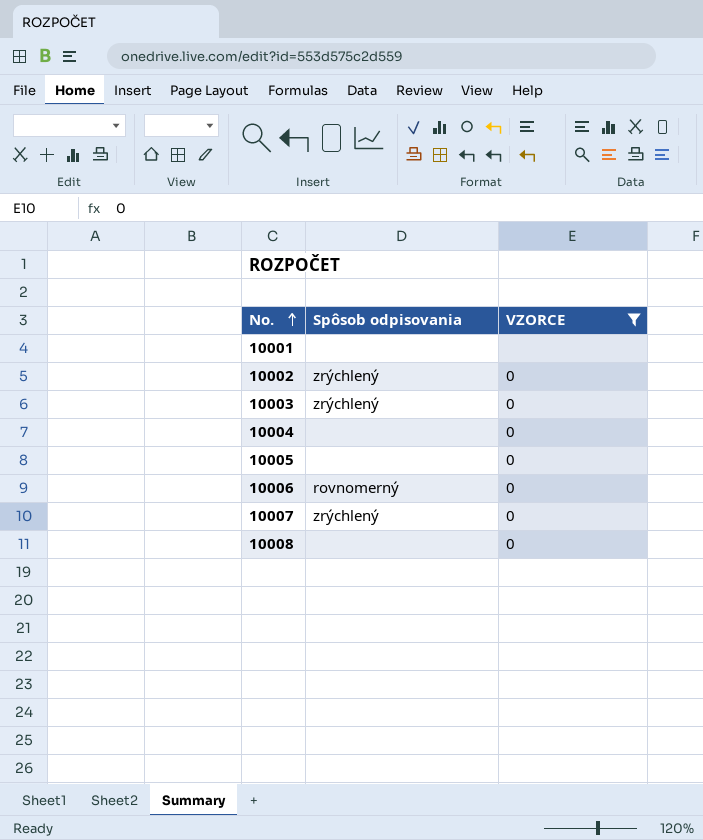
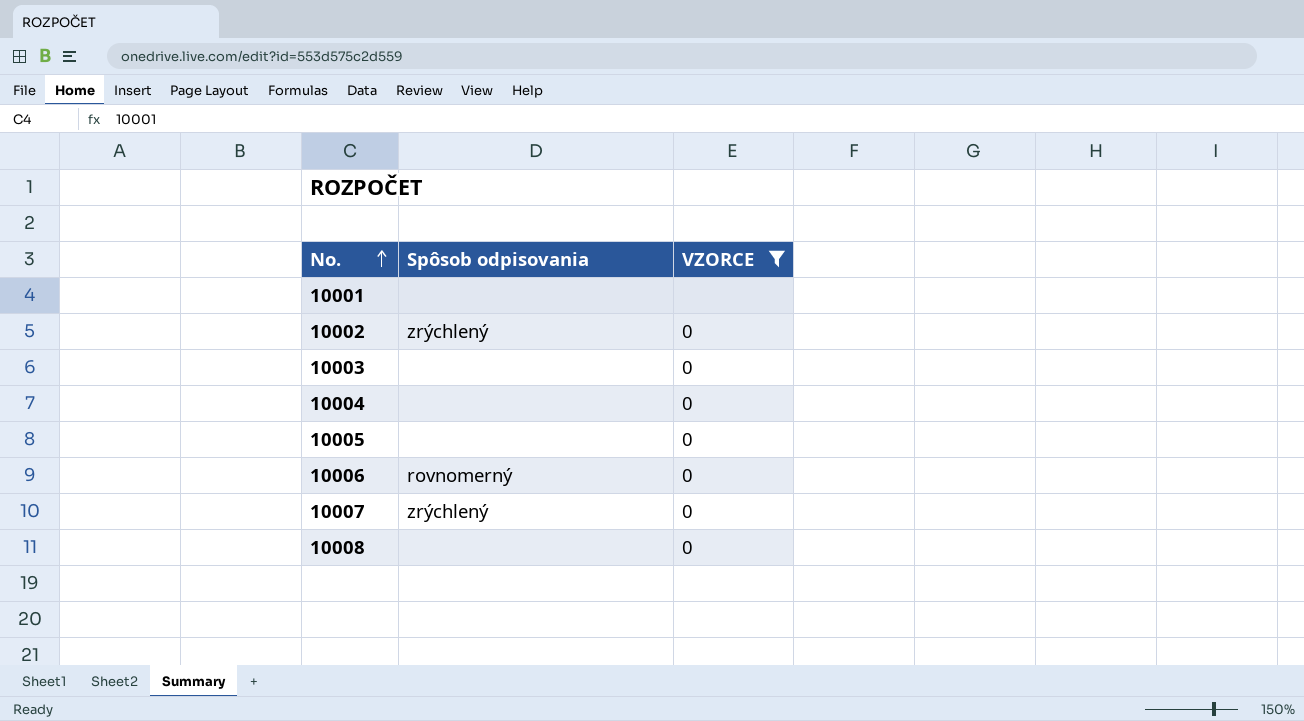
10003 | Spôsob odpisovania: zrýchlený -> none

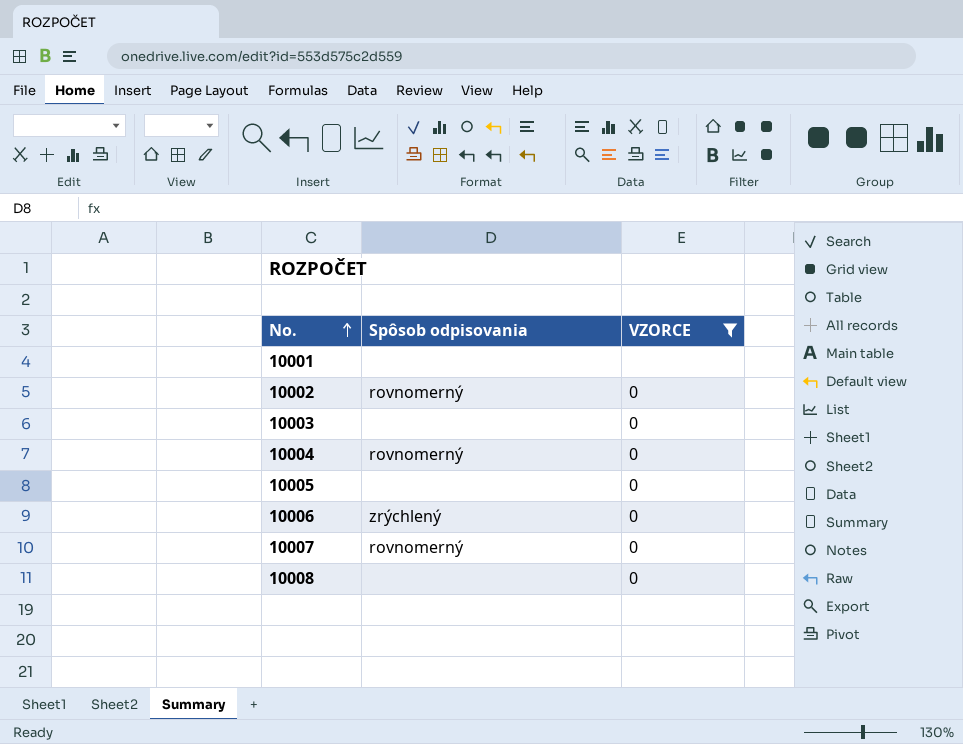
10002 | Spôsob odpisovania: zrýchlený -> rovnomerný
10004 | Spôsob odpisovania: none -> rovnomerný
10006 | Spôsob odpisovania: rovnomerný -> zrýchlený
10007 | Spôsob odpisovania: zrýchlený -> rovnomerný

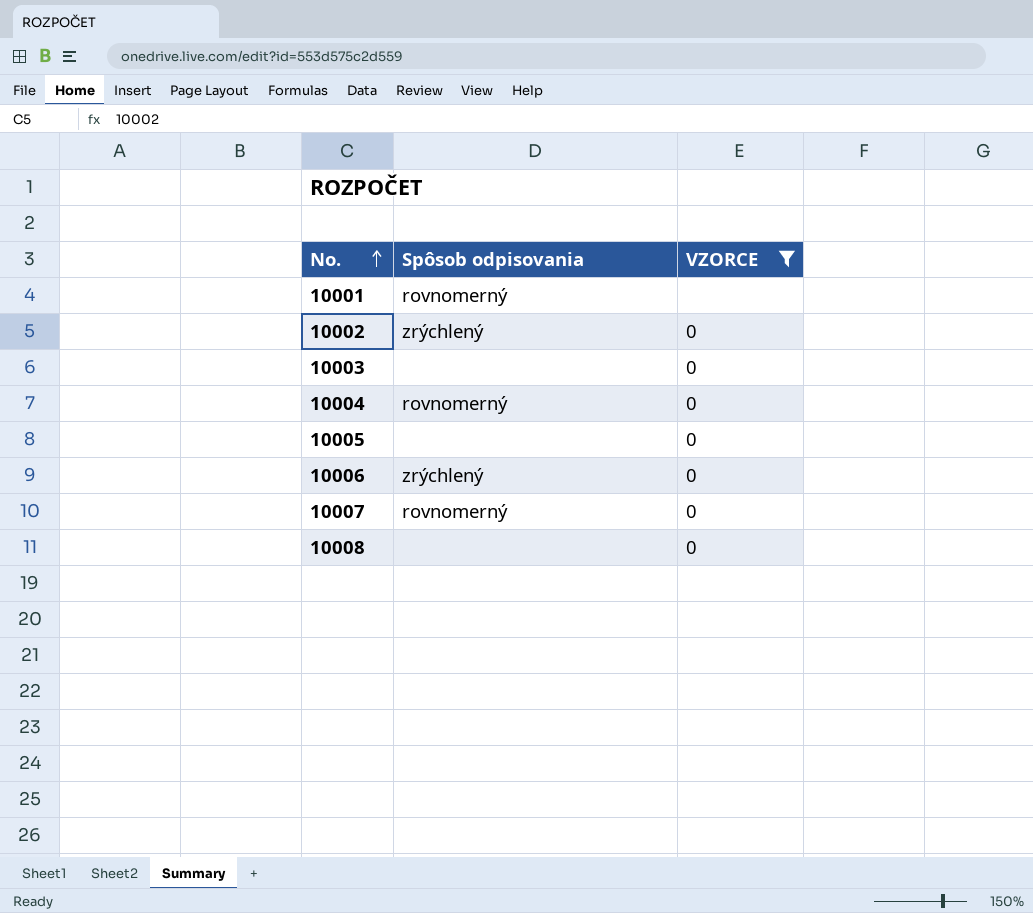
10001 | Spôsob odpisovania: none -> rovnomerný
10002 | Spôsob odpisovania: rovnomerný -> zrýchlený

